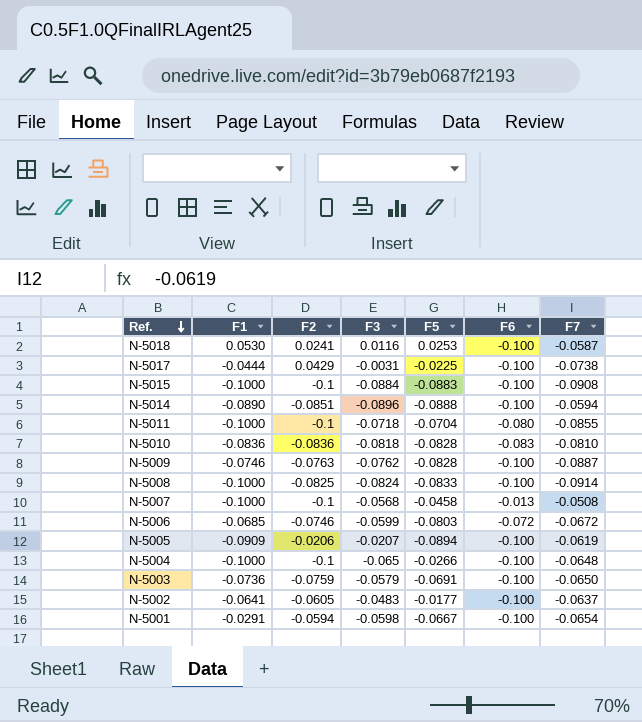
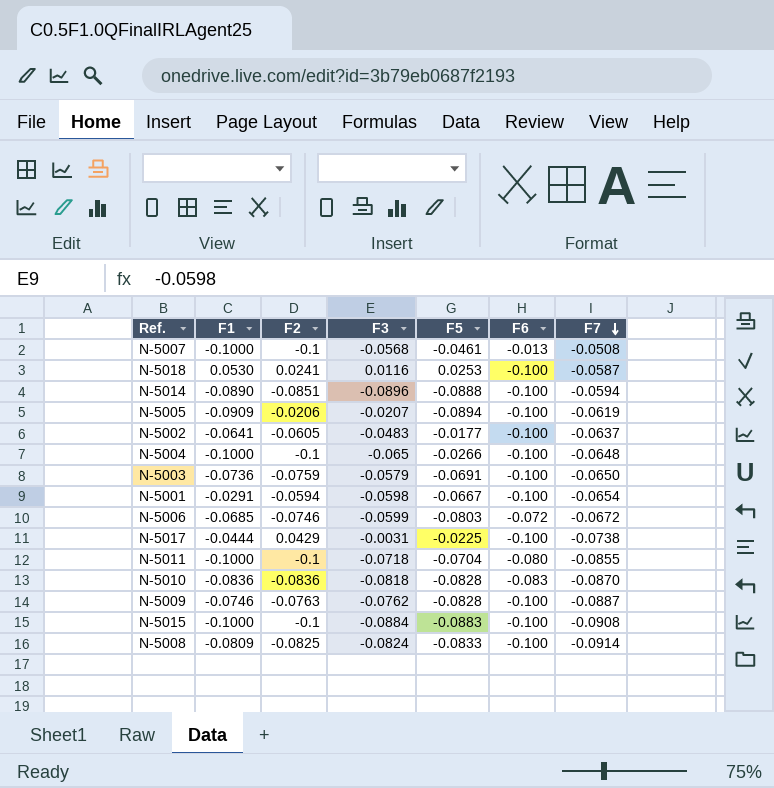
row order: Ref. descending -> F7 descending
N-5007 | F5: -0.0458 -> -0.0461
N-5010 | F7: -0.0810 -> -0.0870
N-5008 | F1: -0.1000 -> -0.0809

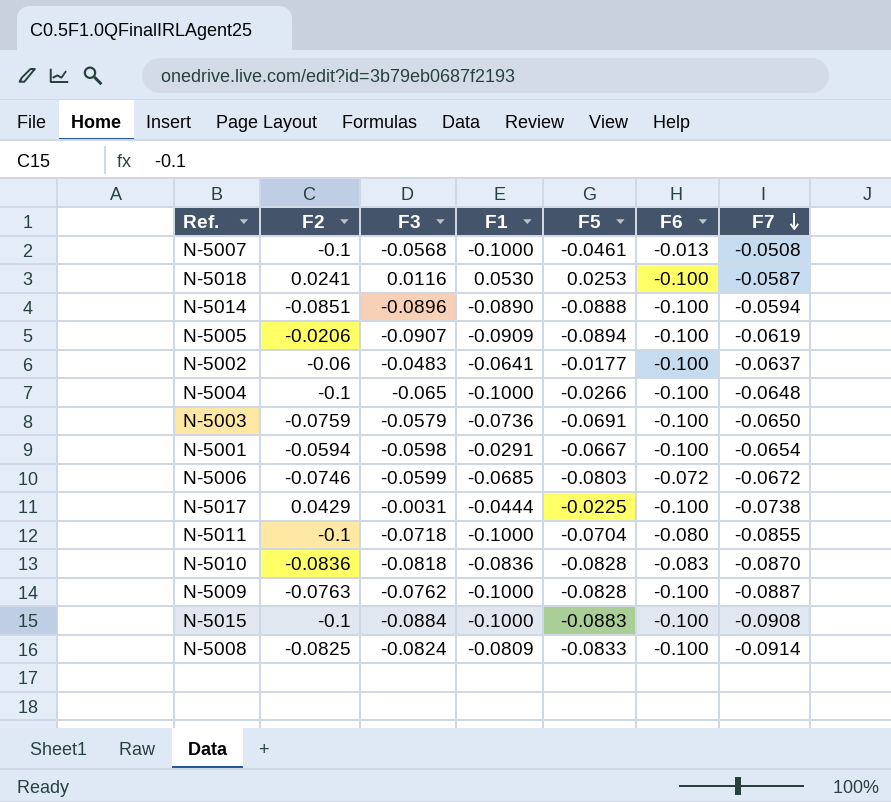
column F1 | position: 2 -> 4
N-5005 | F3: -0.0207 -> -0.0907
N-5002 | F2: -0.0605 -> -0.06
N-5009 | F1: -0.0746 -> -0.1000

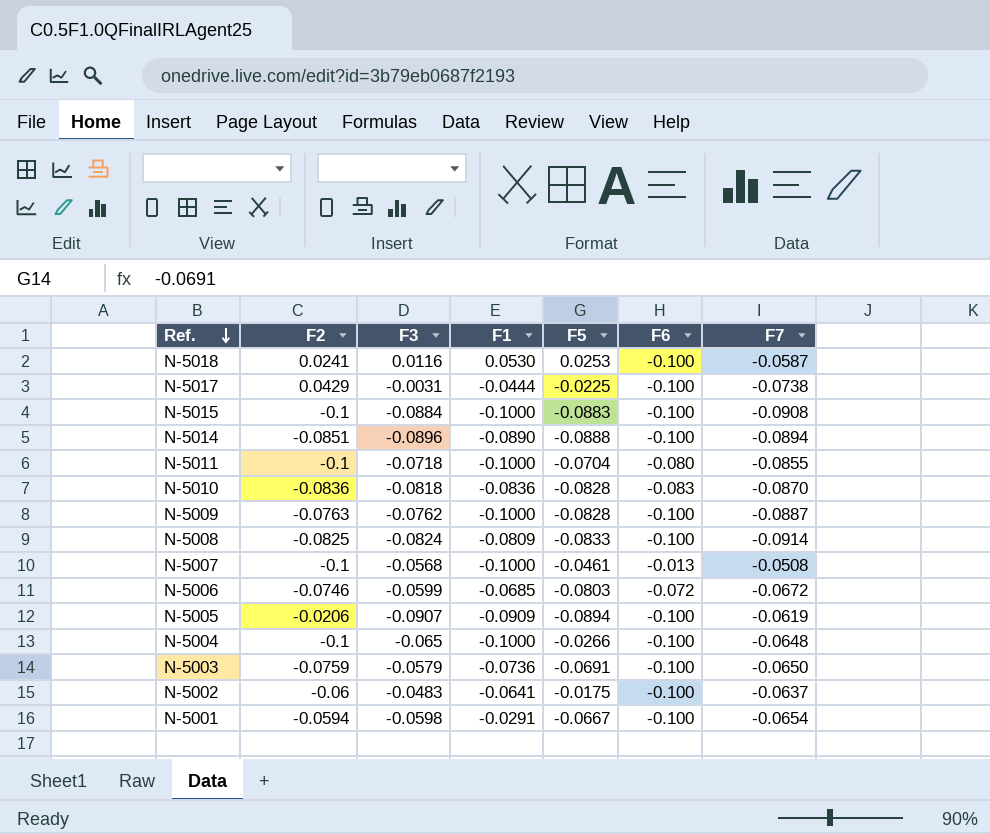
row order: F7 descending -> Ref. descending
N-5014 | F7: -0.0594 -> -0.0894
N-5002 | F5: -0.0177 -> -0.0175

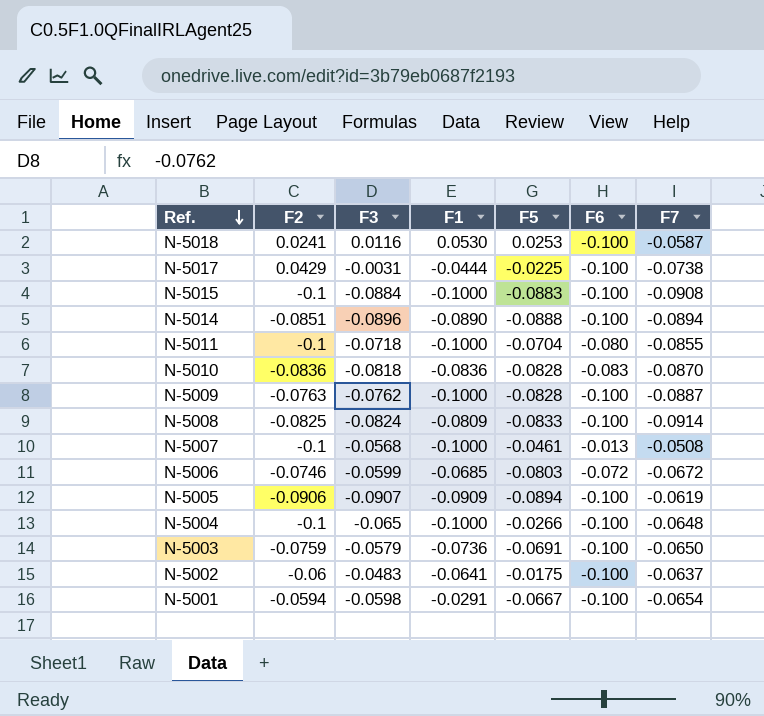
N-5005 | F2: -0.0206 -> -0.0906

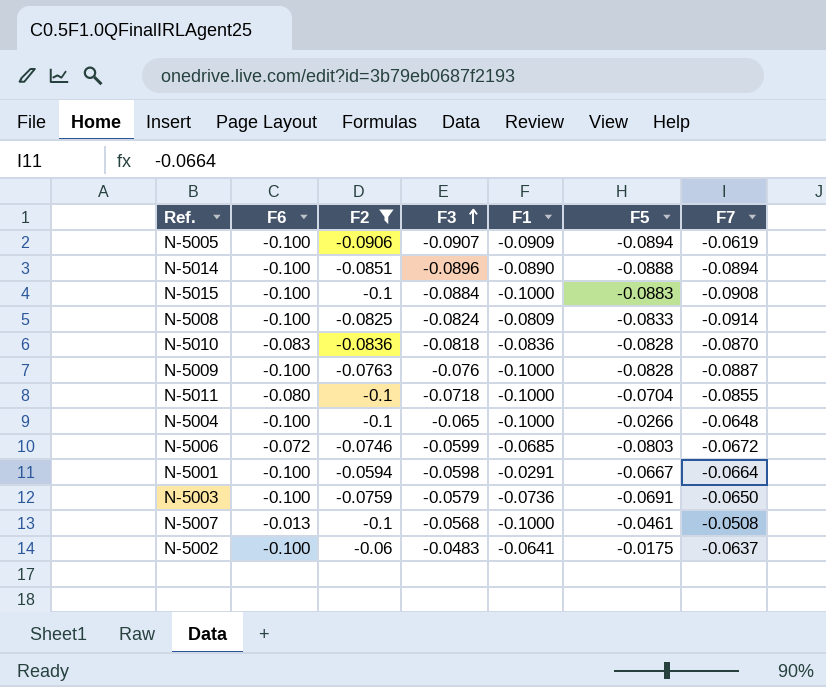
filter: none -> F2 <= -0.0594
row order: Ref. descending -> F3 ascending
column F6 | position: 6 -> 2
N-5009 | F3: -0.0762 -> -0.076
N-5001 | F7: -0.0654 -> -0.0664

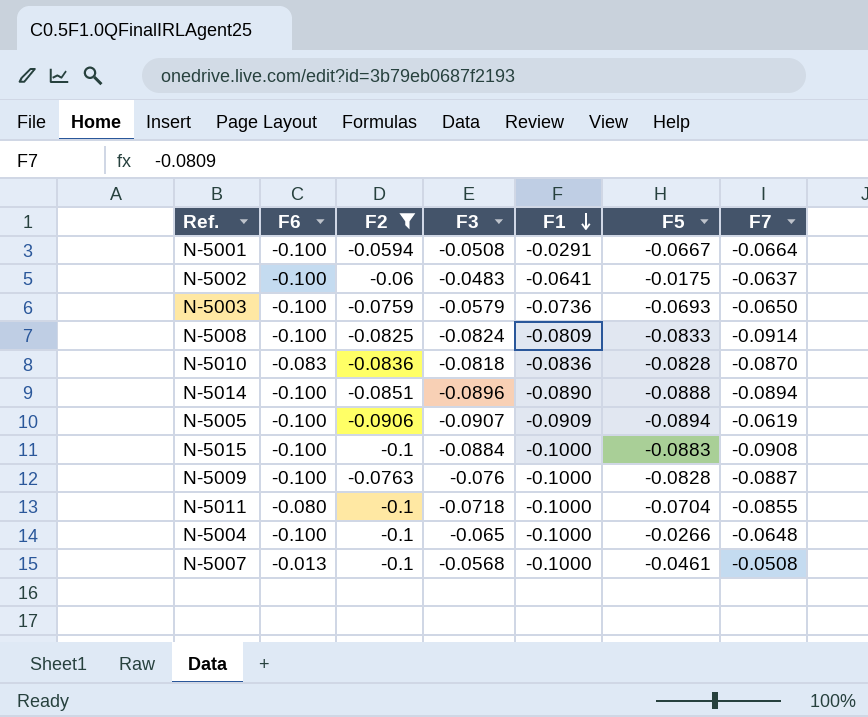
row order: F3 ascending -> F1 descending
row N-5006: -0.072 | -0.0746 | -0.0599 | -0.0685 | -0.0803 | -0.0672 -> none
N-5001 | F3: -0.0598 -> -0.0508
N-5003 | F5: -0.0691 -> -0.0693

